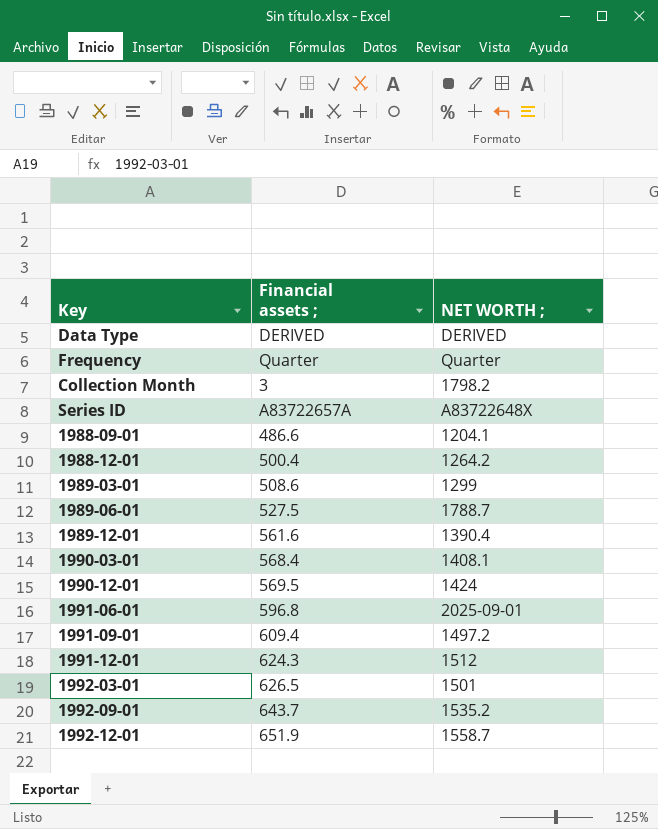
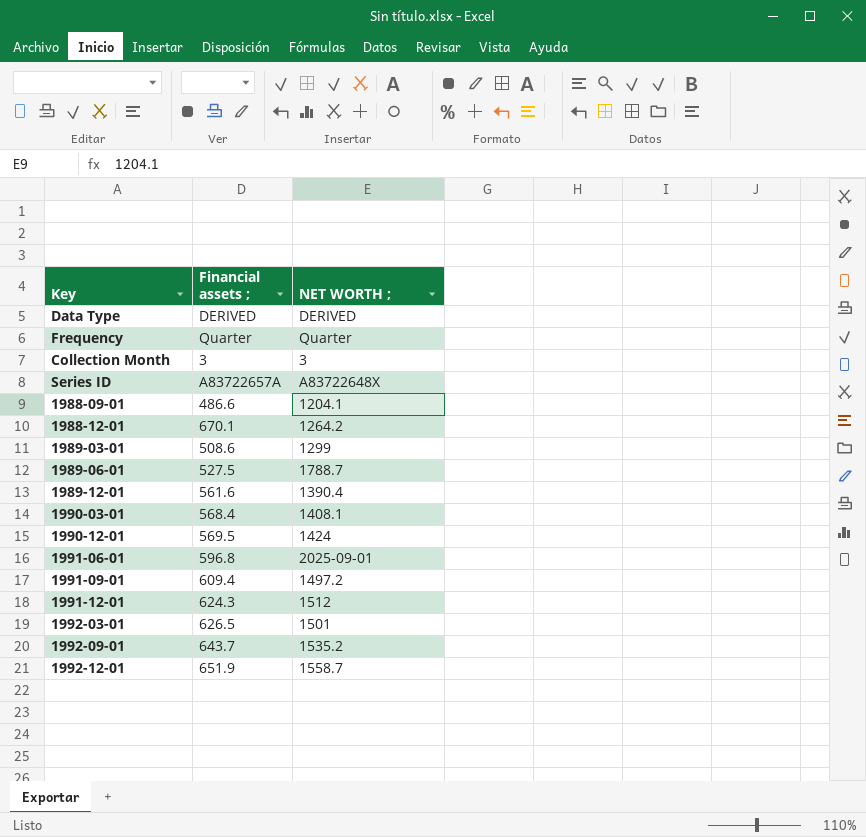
Collection Month | NET WORTH ;: 1798.2 -> 3
1988-12-01 | Financial assets ;: 500.4 -> 670.1

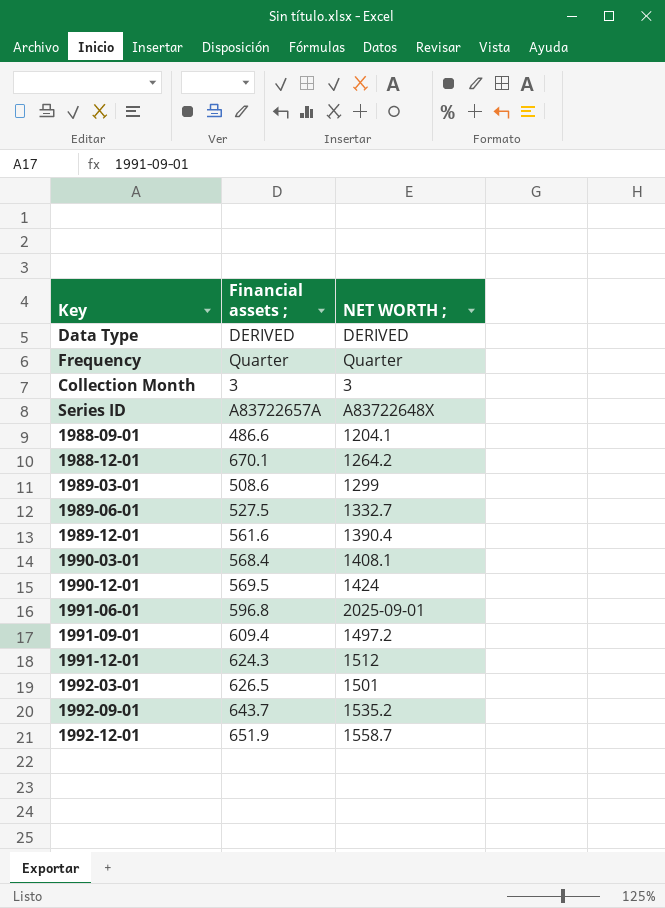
1989-06-01 | NET WORTH ;: 1788.7 -> 1332.7

